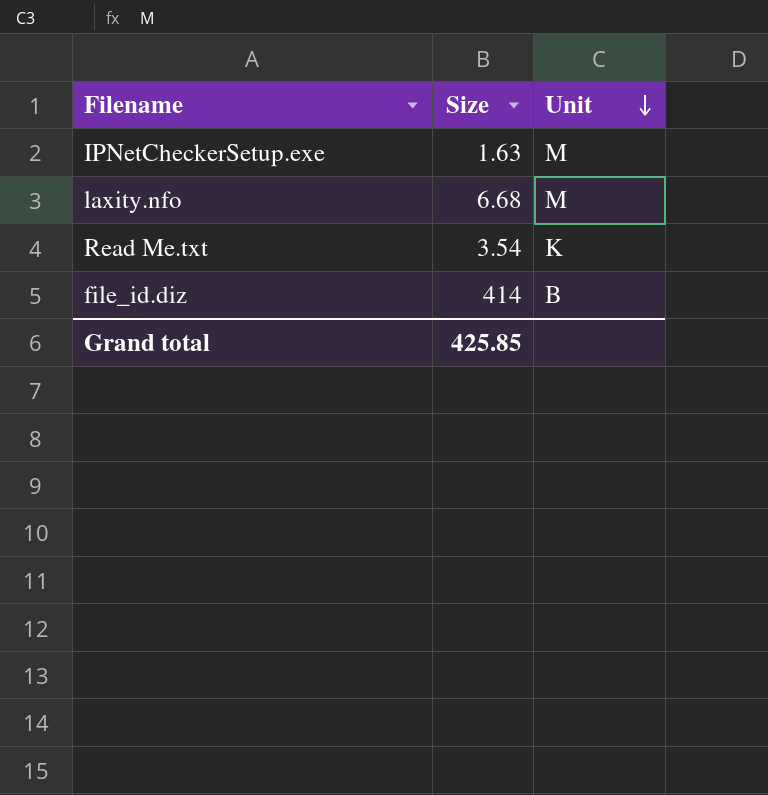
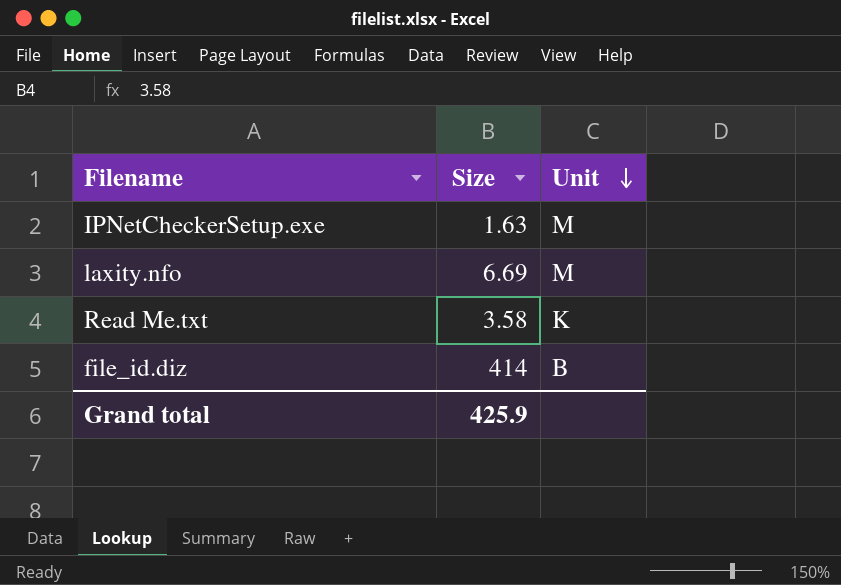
laxity.nfo | Size: 6.68 -> 6.69
Read Me.txt | Size: 3.54 -> 3.58
Grand total | Size: 425.85 -> 425.9

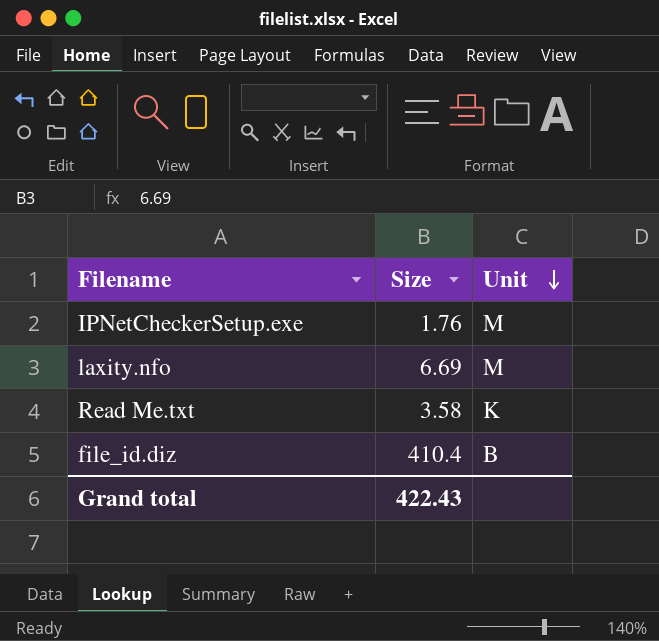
IPNetCheckerSetup.exe | Size: 1.63 -> 1.76
file_id.diz | Size: 414 -> 410.4
Grand total | Size: 425.9 -> 422.43

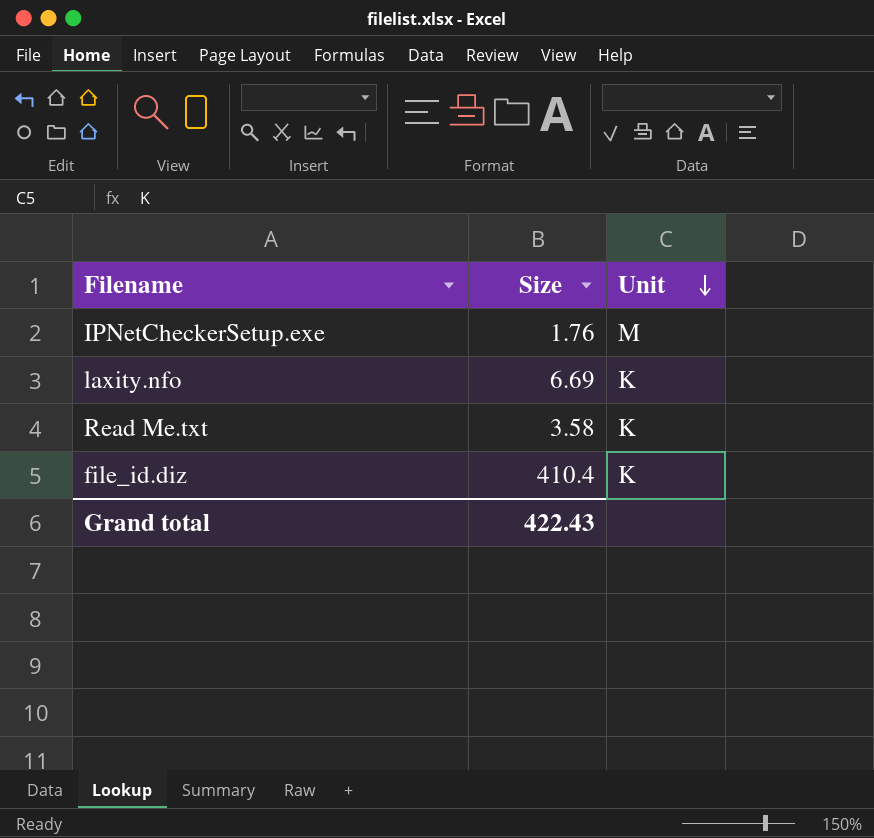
laxity.nfo | Unit: M -> K
file_id.diz | Unit: B -> K

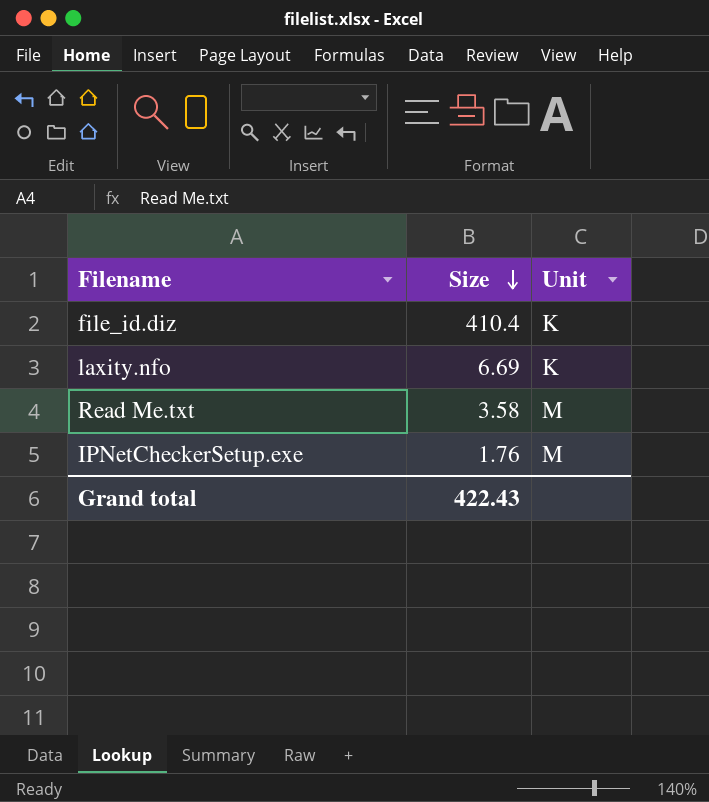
row order: Unit descending -> Size descending
Read Me.txt | Unit: K -> M

